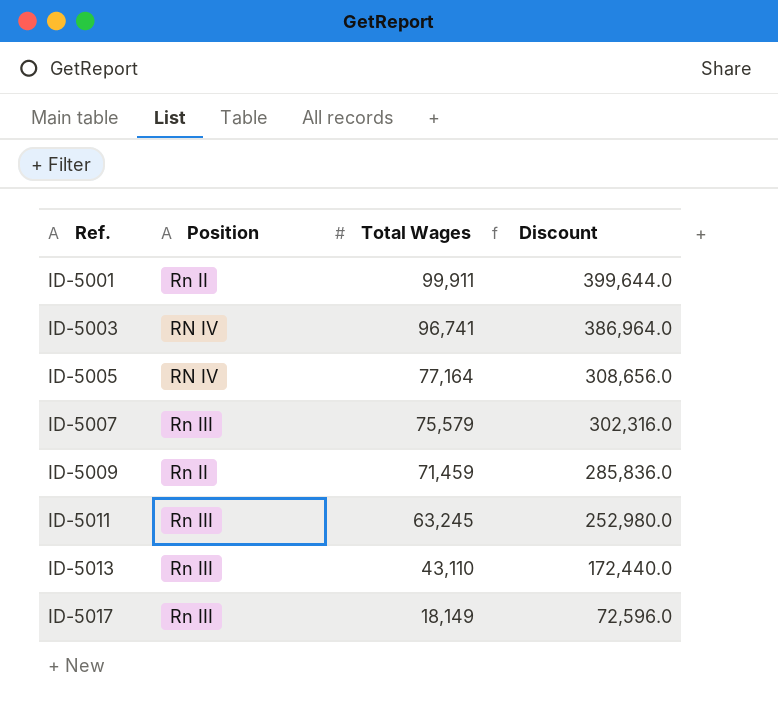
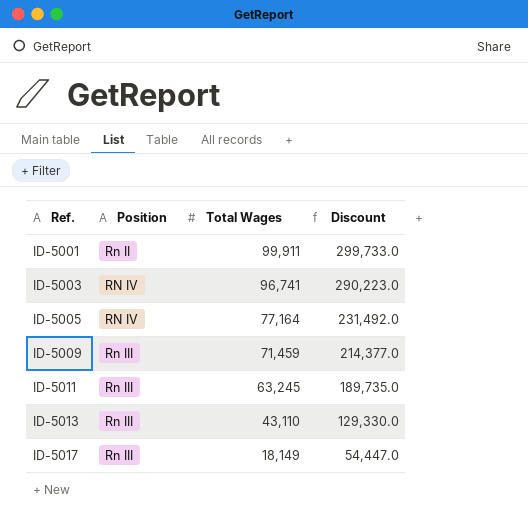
column Discount | formula: [Total Wages] * 4 -> [Total Wages] * 3
row ID-5007: Rn III | 75,579 | 302,316.0 -> none
ID-5009 | Position: Rn II -> Rn III

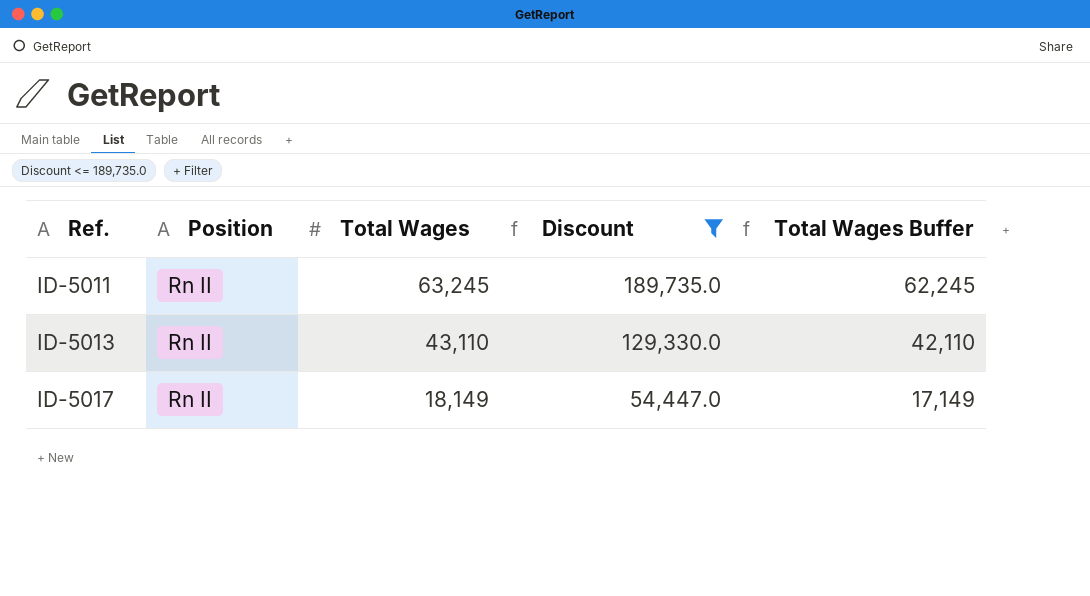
filter: none -> Discount <= 189,735.0
column Total Wages Buffer | formula: none -> [Total Wages] - 1000
ID-5011 | Position: Rn III -> Rn II
ID-5013 | Position: Rn III -> Rn II
ID-5017 | Position: Rn III -> Rn II

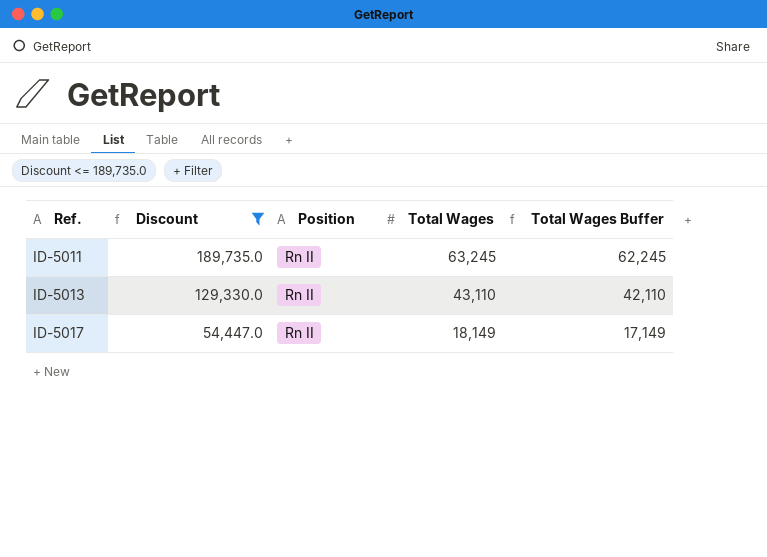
column Discount | position: 4 -> 2

